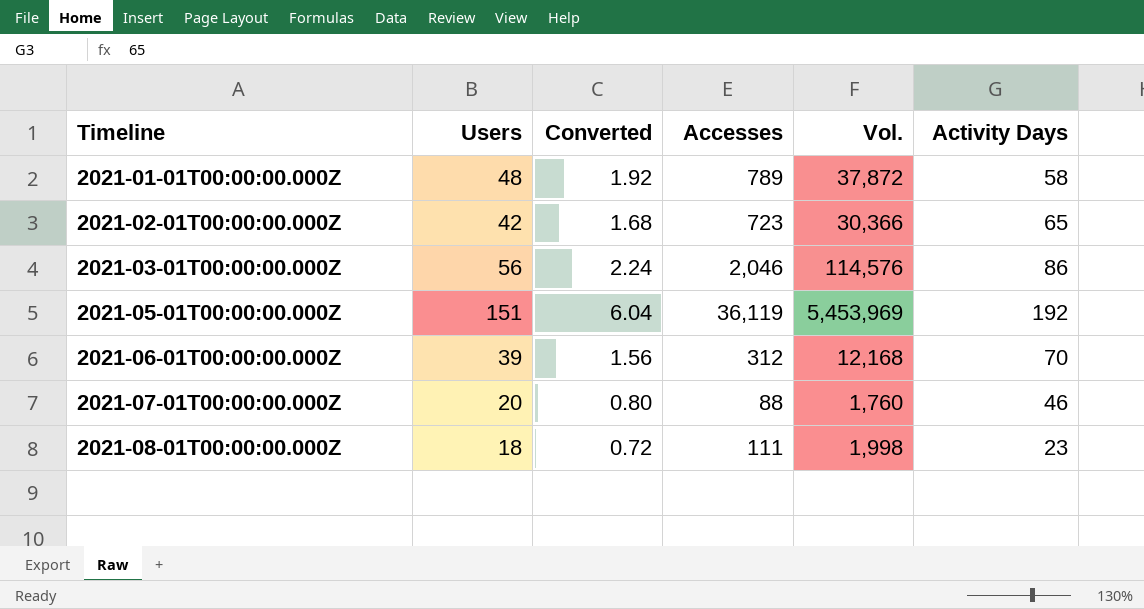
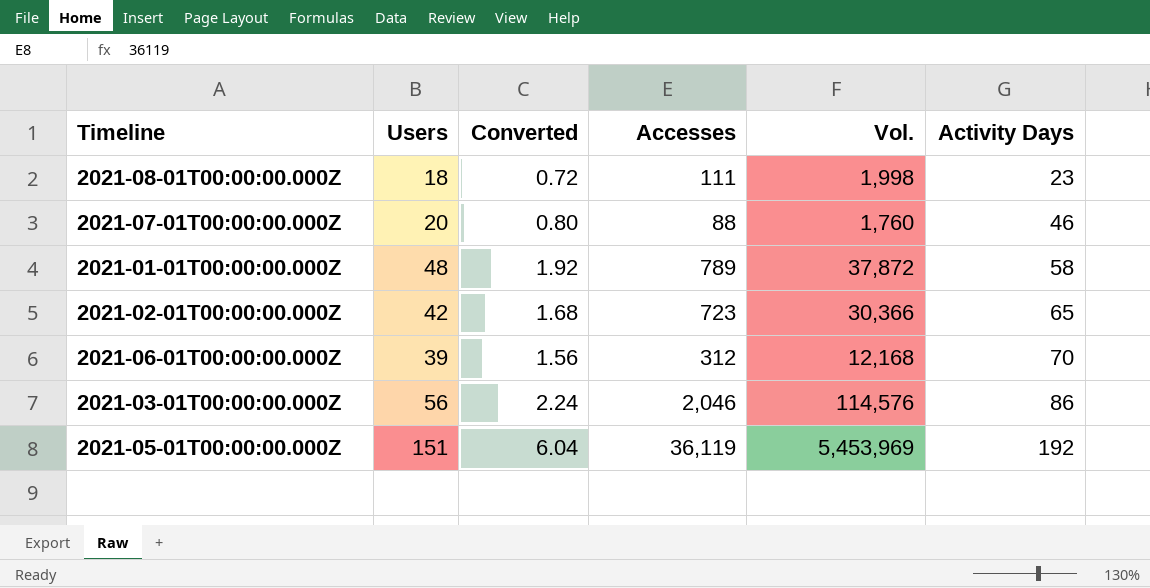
row order: Timeline ascending -> Activity Days ascending

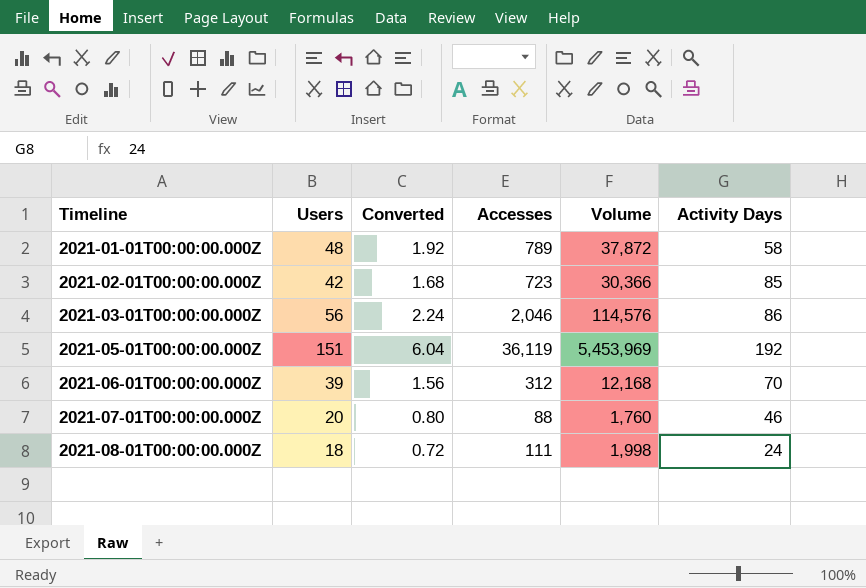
row order: Activity Days ascending -> Timeline ascending
column name: Vol. -> Volume
2021-02-01T00:00:00.000Z | Activity Days: 65 -> 85
2021-08-01T00:00:00.000Z | Activity Days: 23 -> 24

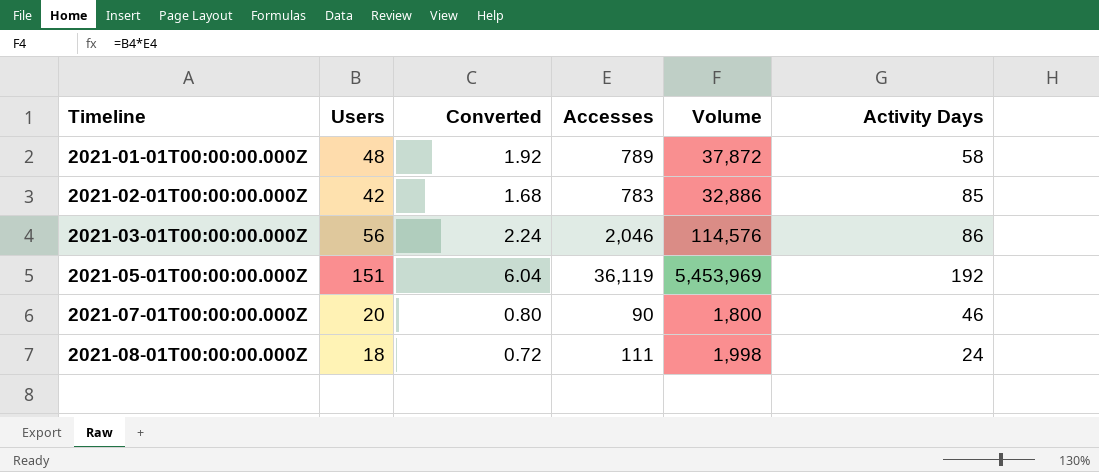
row 2021-06-01T00:00:00.000Z: 39 | 1.56 | 312 | 12,168 | 70 -> none
2021-02-01T00:00:00.000Z | Accesses: 723 -> 783
2021-02-01T00:00:00.000Z | Volume: 30,366 -> 32,886
2021-07-01T00:00:00.000Z | Accesses: 88 -> 90
2021-07-01T00:00:00.000Z | Volume: 1,760 -> 1,800

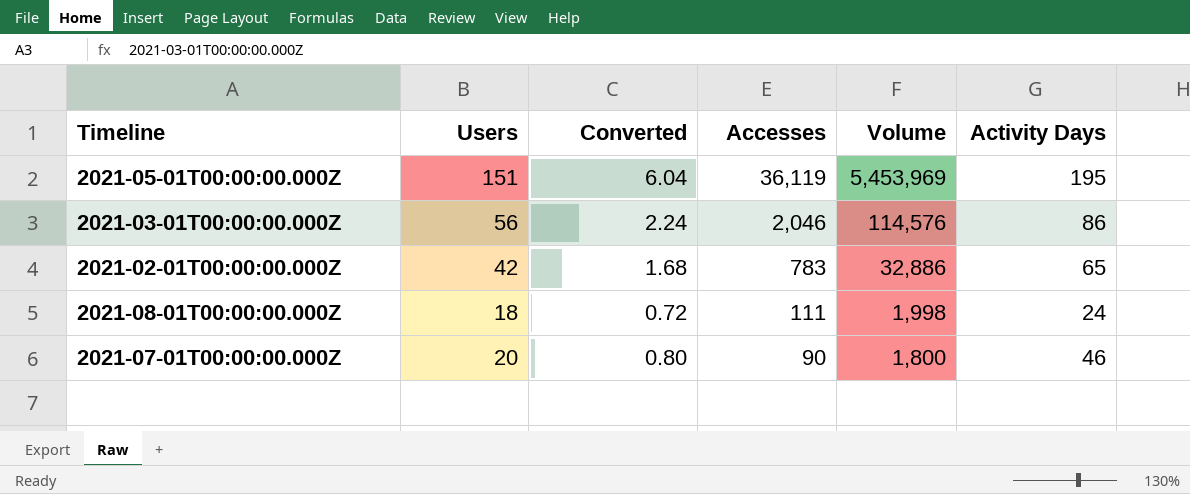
row order: Timeline ascending -> Accesses descending
row 2021-01-01T00:00:00.000Z: 48 | 1.92 | 789 | 37,872 | 58 -> none
2021-05-01T00:00:00.000Z | Activity Days: 192 -> 195
2021-02-01T00:00:00.000Z | Activity Days: 85 -> 65

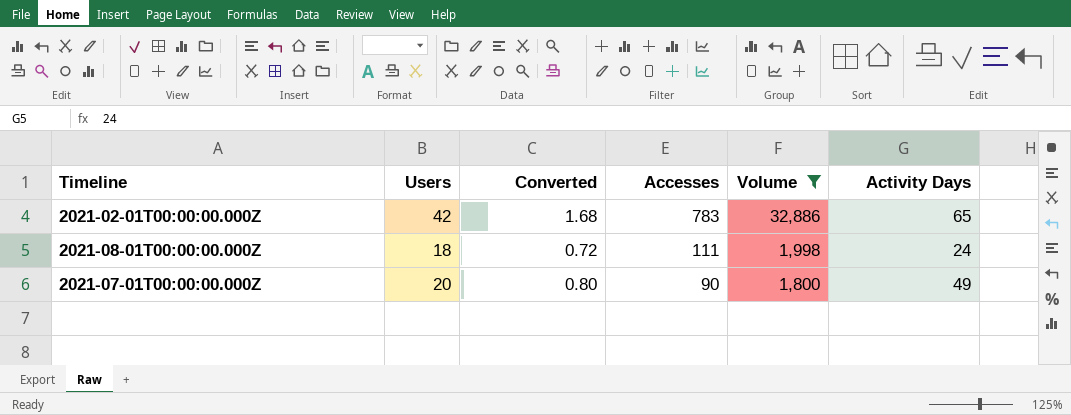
filter: none -> Volume <= 32,886
2021-07-01T00:00:00.000Z | Activity Days: 46 -> 49

